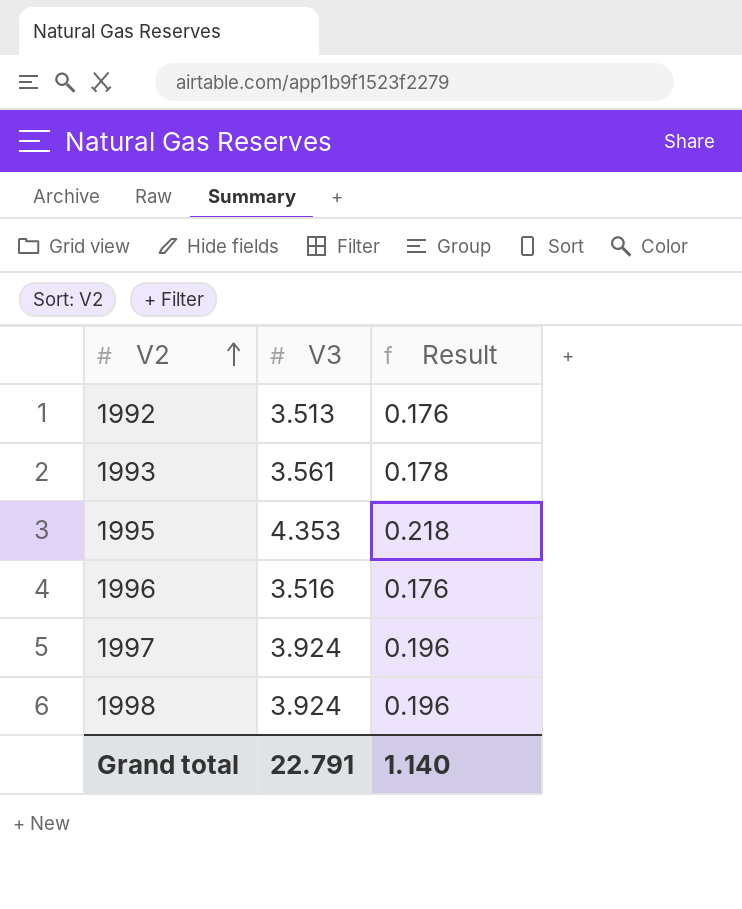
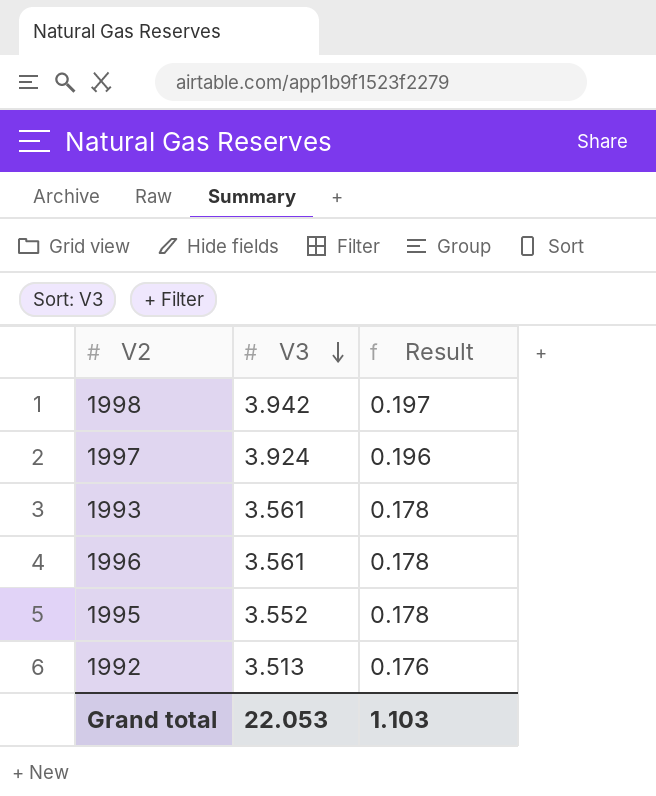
row order: V2 ascending -> V3 descending
1998 | V3: 3.924 -> 3.942
1998 | Result: 0.196 -> 0.197
1996 | V3: 3.516 -> 3.561
1996 | Result: 0.176 -> 0.178
1995 | V3: 4.353 -> 3.552
1995 | Result: 0.218 -> 0.178
Grand total | V3: 22.791 -> 22.053
Grand total | Result: 1.140 -> 1.103

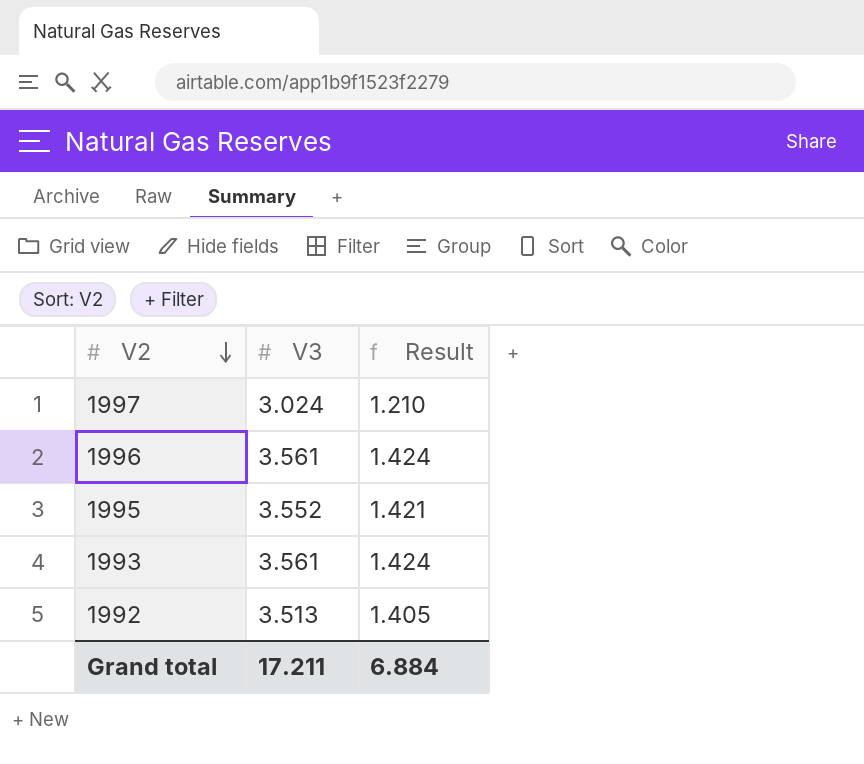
row order: V3 descending -> V2 descending
column Result | formula: [V3] * 0.05 -> [V3] * 0.4
row 1998: 3.942 | 0.197 -> none
1997 | V3: 3.924 -> 3.024
Grand total | V3: 22.053 -> 17.211
Grand total | Result: 1.103 -> 6.884

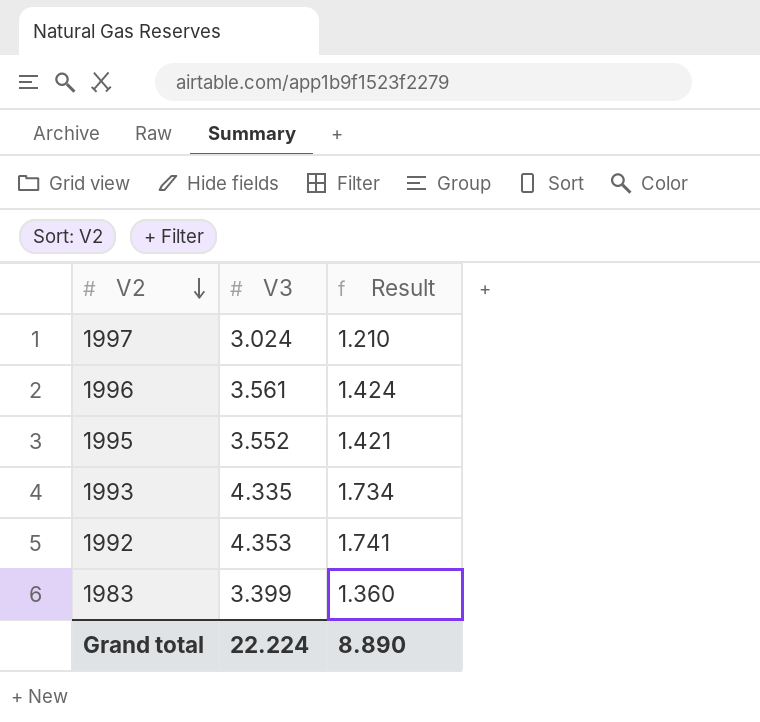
1993 | V3: 3.561 -> 4.335
1993 | Result: 1.424 -> 1.734
1992 | V3: 3.513 -> 4.353
1992 | Result: 1.405 -> 1.741
row 1983: none -> 3.399 | 1.360
Grand total | V3: 17.211 -> 22.224
Grand total | Result: 6.884 -> 8.890

